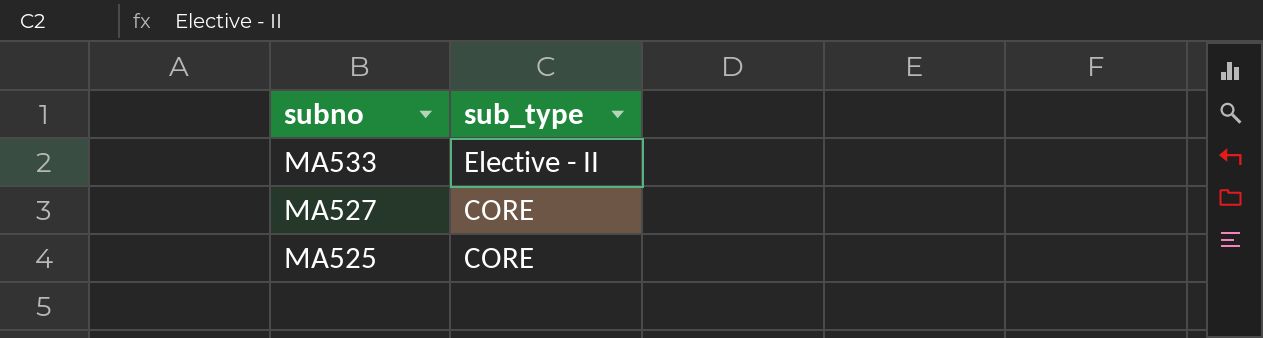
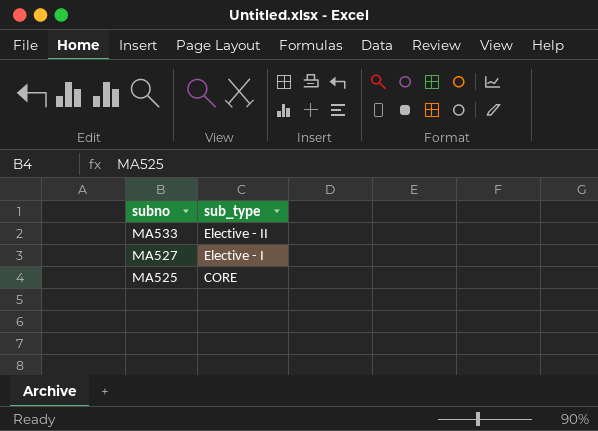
MA527 | sub_type: CORE -> Elective - I

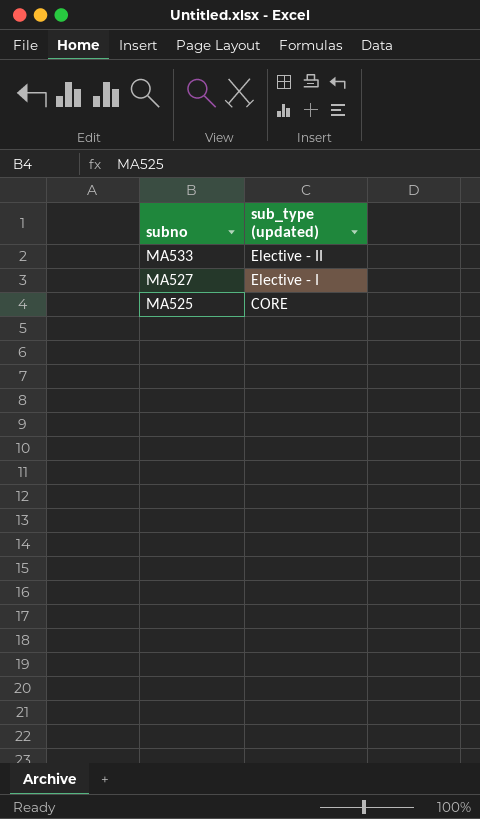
column name: sub_type -> sub_type (updated)

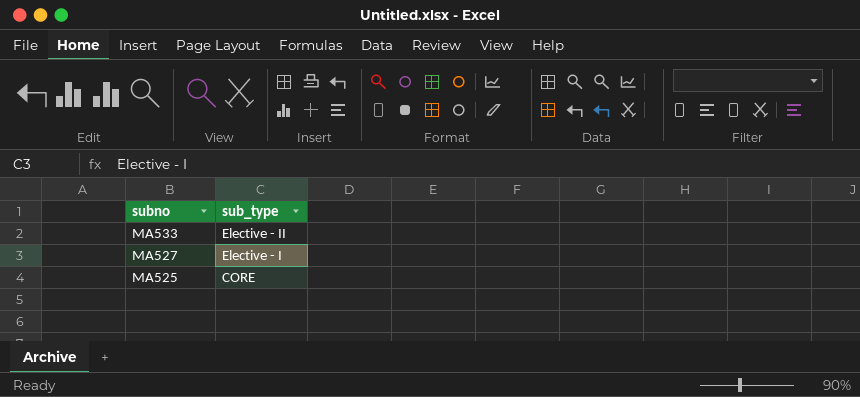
column name: sub_type (updated) -> sub_type

